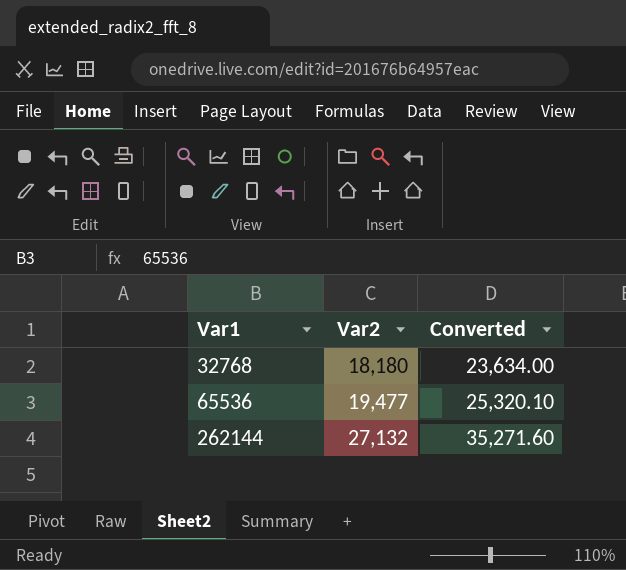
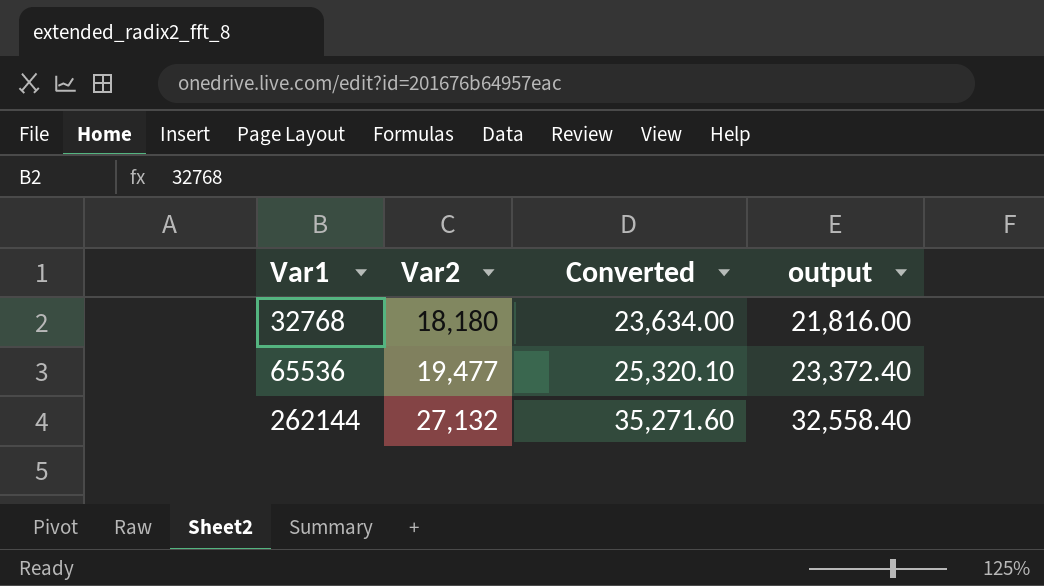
column output | formula: none -> [Var2] * 1.2

